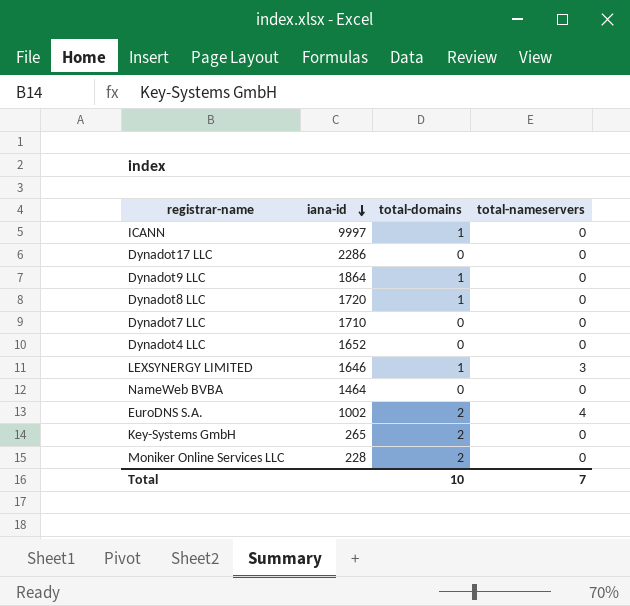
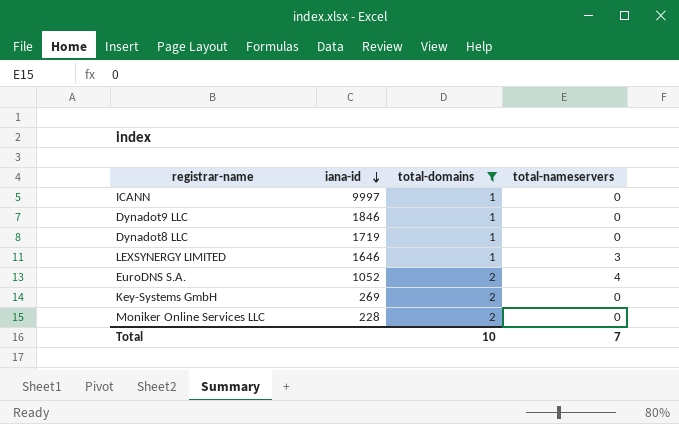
filter: none -> total-domains != 0
Dynadot9 LLC | iana-id: 1864 -> 1846
Dynadot8 LLC | iana-id: 1720 -> 1719
EuroDNS S.A. | iana-id: 1002 -> 1052
Key-Systems GmbH | iana-id: 265 -> 269

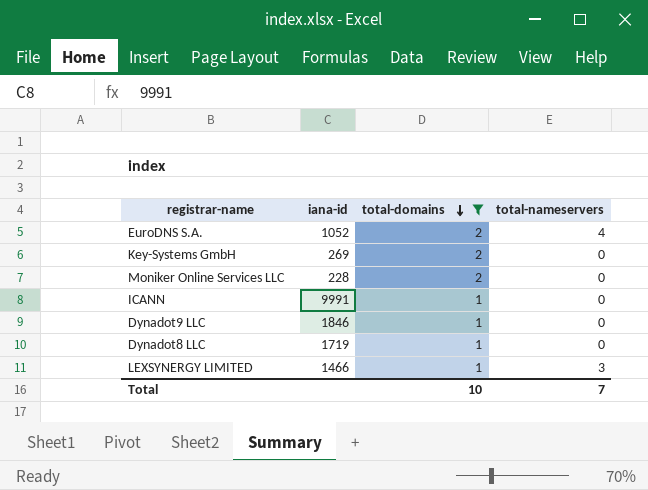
row order: iana-id descending -> total-domains descending
ICANN | iana-id: 9997 -> 9991
LEXSYNERGY LIMITED | iana-id: 1646 -> 1466

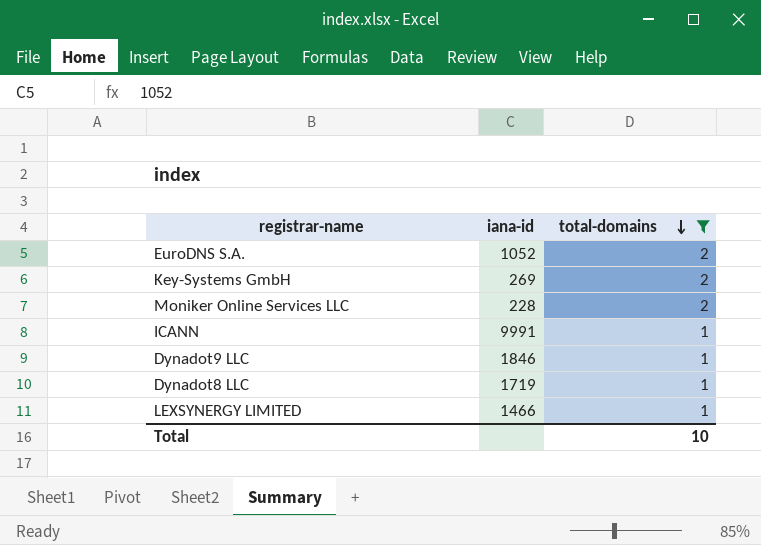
column total-nameservers | position: 4 -> none

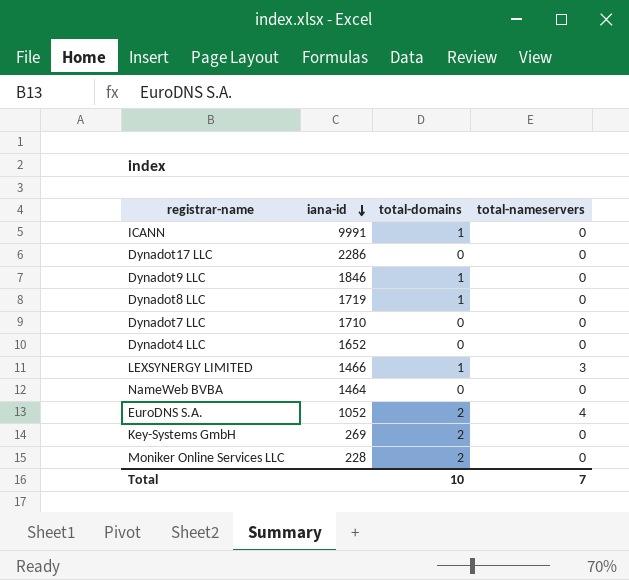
filter: total-domains != 0 -> none
row order: total-domains descending -> iana-id descending
column total-nameservers | position: none -> 4

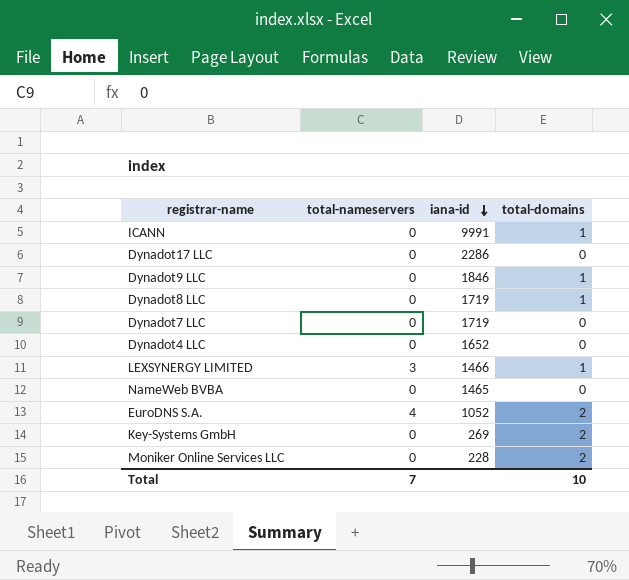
column total-nameservers | position: 4 -> 2
Dynadot7 LLC | iana-id: 1710 -> 1719
NameWeb BVBA | iana-id: 1464 -> 1465

